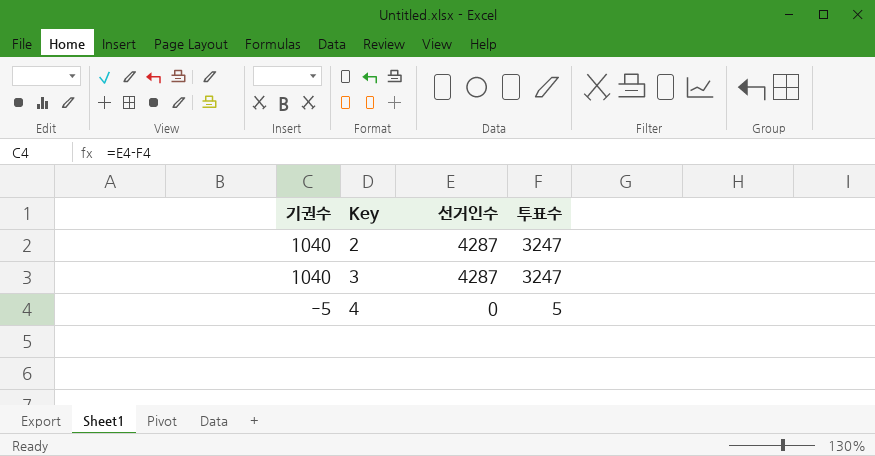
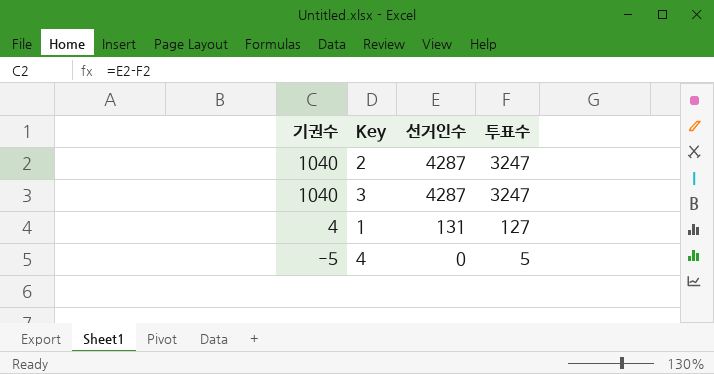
row 1: none -> 4 | 131 | 127

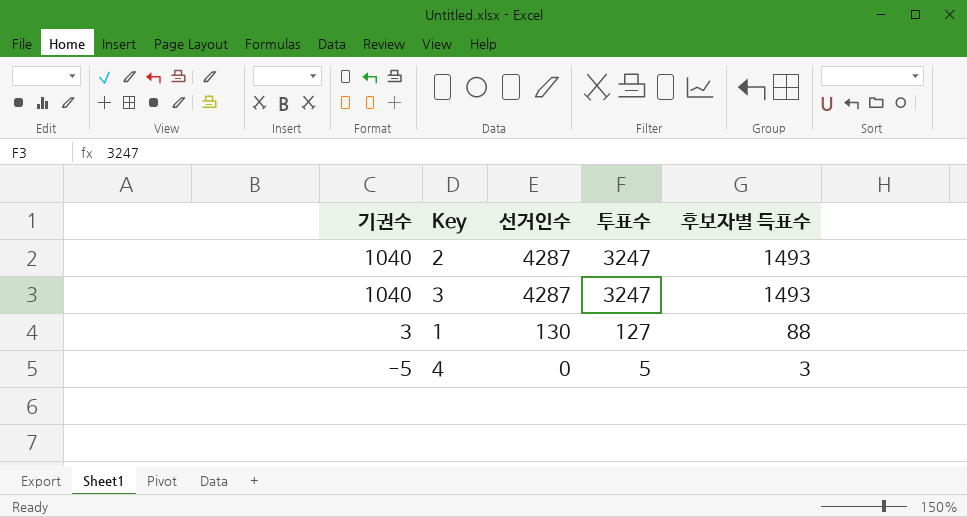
column 후보자별 득표수 | position: none -> 5
1 | 기권수: 4 -> 3
1 | 선거인수: 131 -> 130

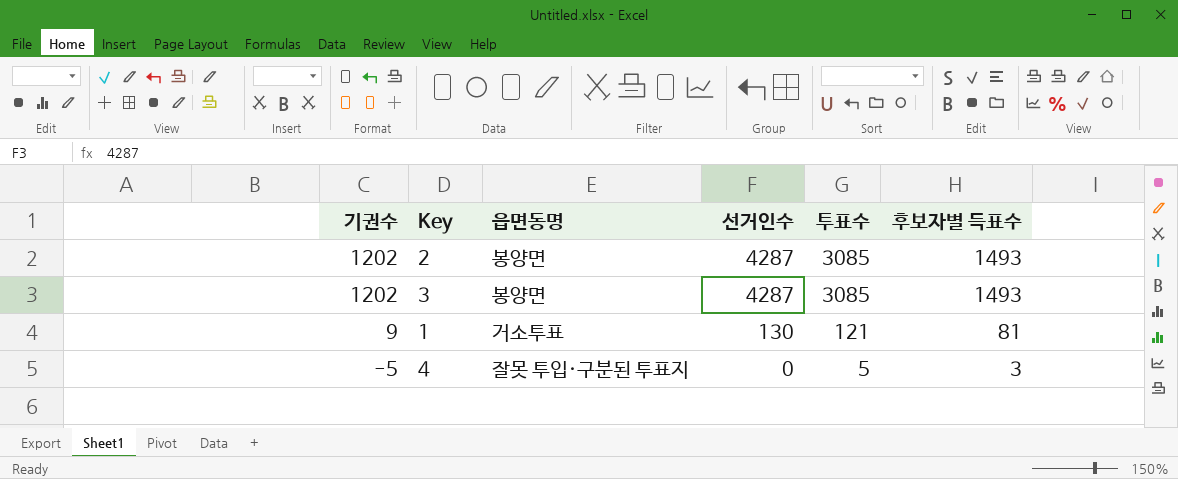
column 읍면동명 | position: none -> 3
2 | 기권수: 1040 -> 1202
2 | 투표수: 3247 -> 3085
3 | 기권수: 1040 -> 1202
3 | 투표수: 3247 -> 3085
1 | 기권수: 3 -> 9
1 | 투표수: 127 -> 121
1 | 후보자별 득표수: 88 -> 81

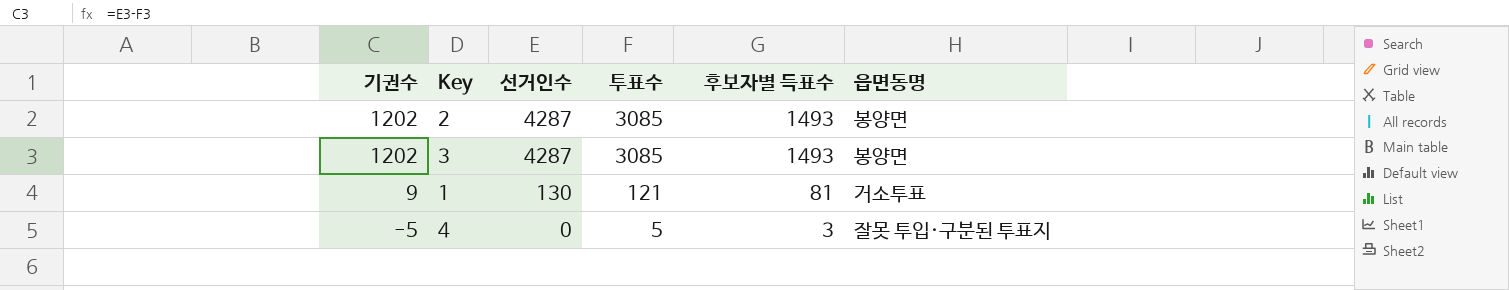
column 읍면동명 | position: 3 -> 6

